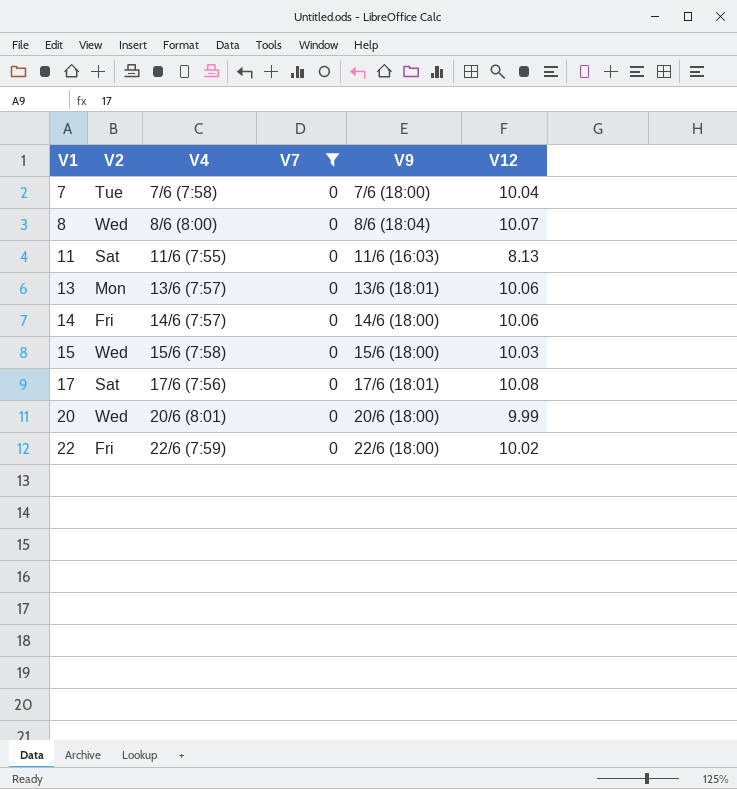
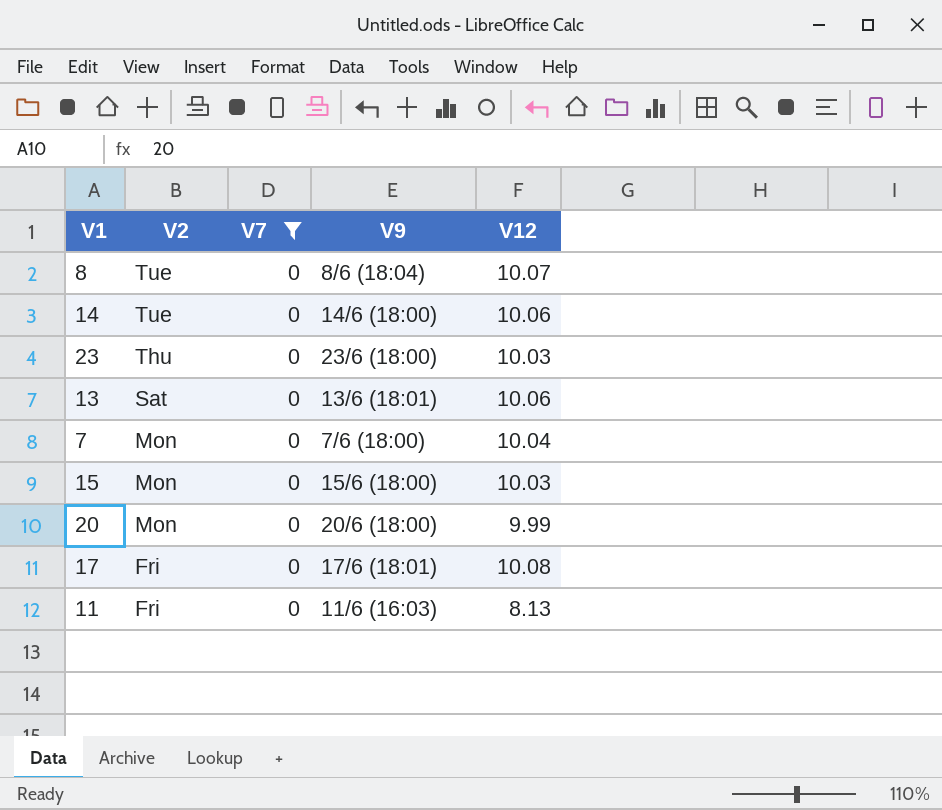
row order: V1 ascending -> V2 descending
column V4 | position: 3 -> none
row 22: Fri | 22/6 (7:59) | 0 | 22/6 (18:00) | 10.02 -> none
8 | V2: Wed -> Tue
14 | V2: Fri -> Tue
row 23: none -> Thu | 0 | 23/6 (18:00) | 10.03
13 | V2: Mon -> Sat
7 | V2: Tue -> Mon
15 | V2: Wed -> Mon
20 | V2: Wed -> Mon
17 | V2: Sat -> Fri
11 | V2: Sat -> Fri

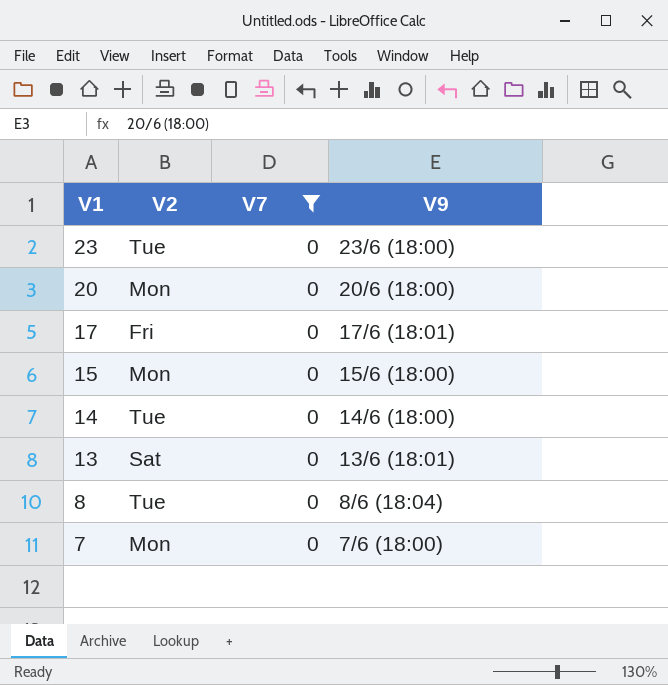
row order: V2 descending -> V1 descending
column V12 | position: 5 -> none
row 11: Fri | 0 | 11/6 (16:03) | 8.13 -> none
23 | V2: Thu -> Tue

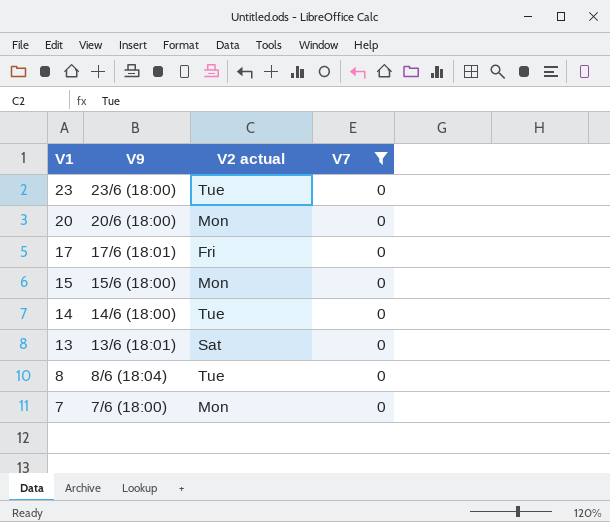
column V9 | position: 4 -> 2
column name: V2 -> V2 actual

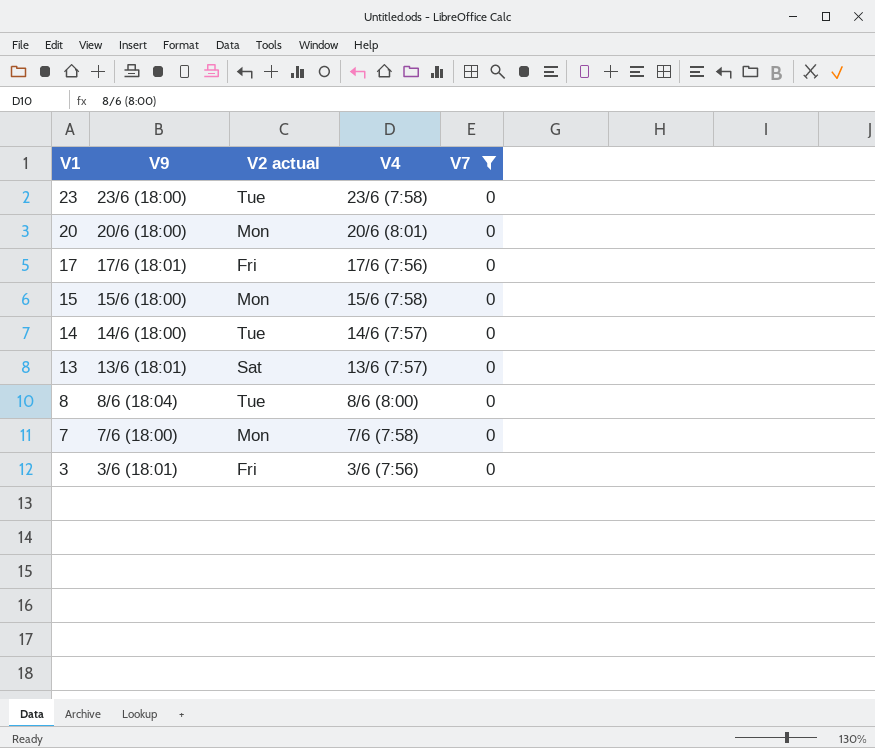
column V4 | position: none -> 4
row 3: none -> 3/6 (18:01) | Fri | 3/6 (7:56) | 0

